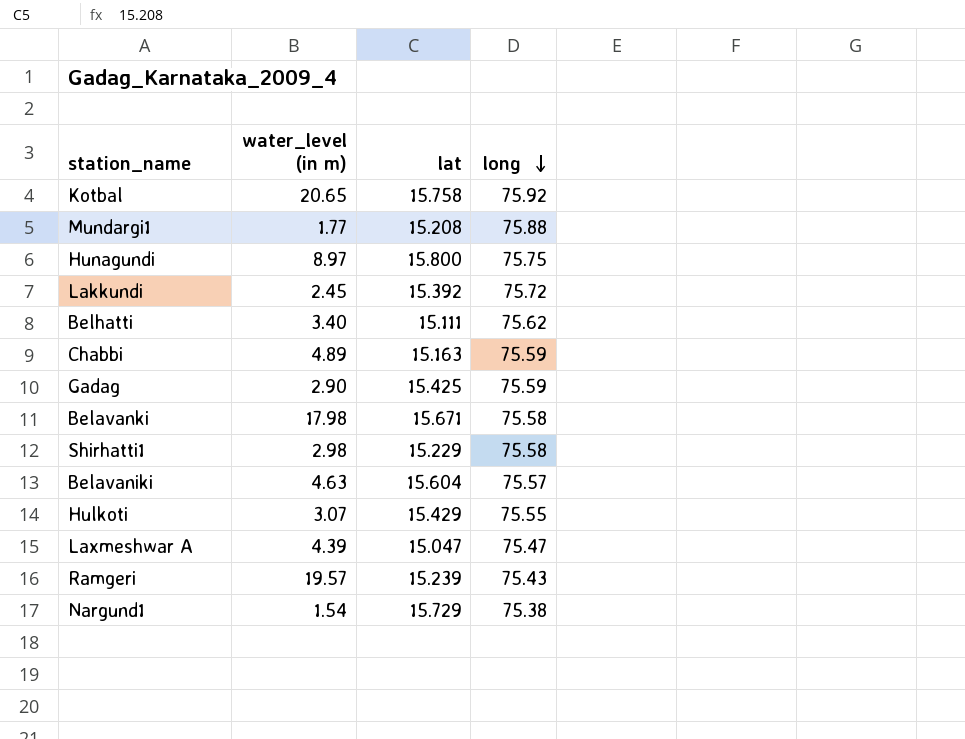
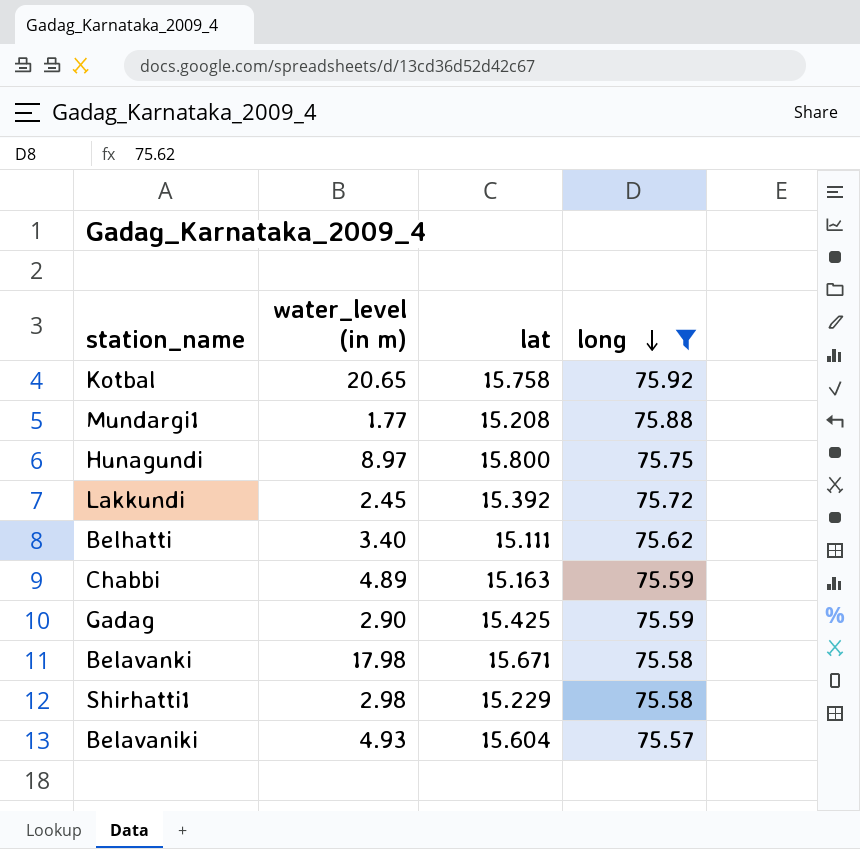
filter: none -> long >= 75.57
Belavaniki | water_level (in m): 4.63 -> 4.93

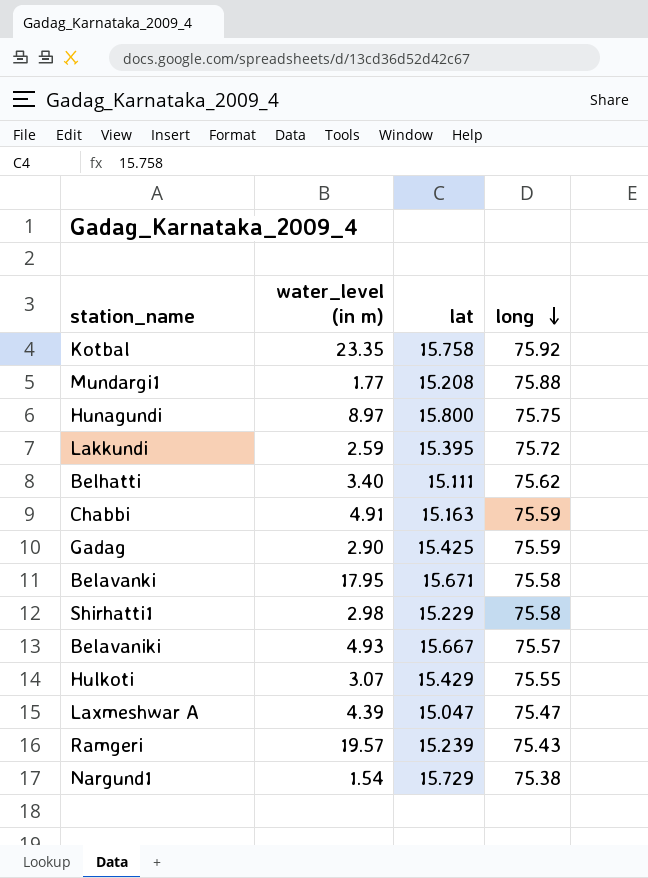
filter: long >= 75.57 -> none
Kotbal | water_level (in m): 20.65 -> 23.35
Lakkundi | water_level (in m): 2.45 -> 2.59
Lakkundi | lat: 15.392 -> 15.395
Chabbi | water_level (in m): 4.89 -> 4.91
Belavanki | water_level (in m): 17.98 -> 17.95
Belavaniki | lat: 15.604 -> 15.667

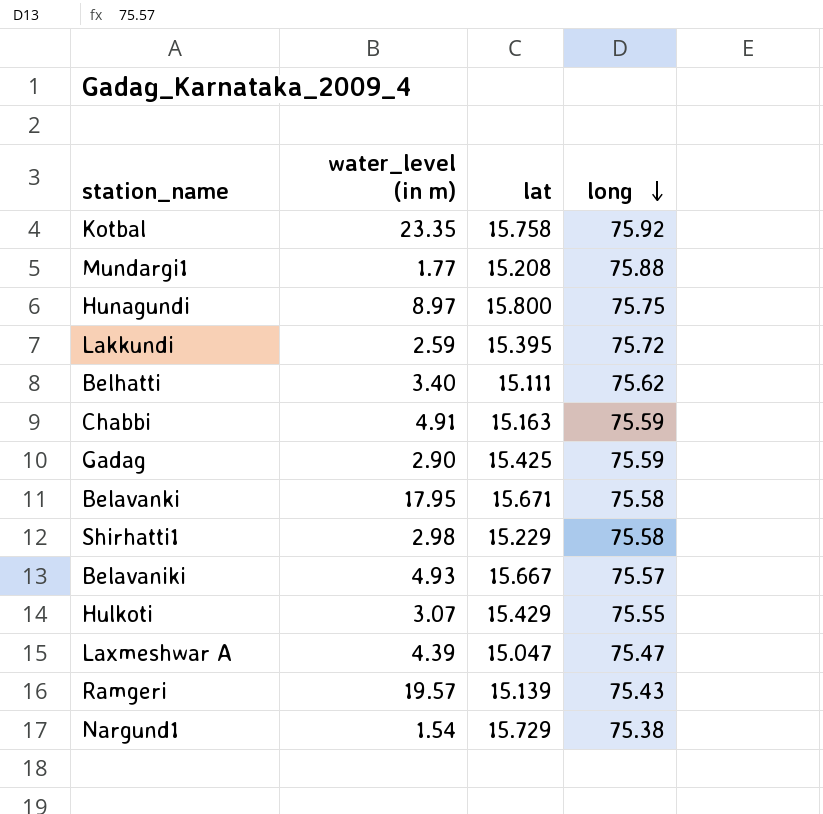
Ramgeri | lat: 15.239 -> 15.139

